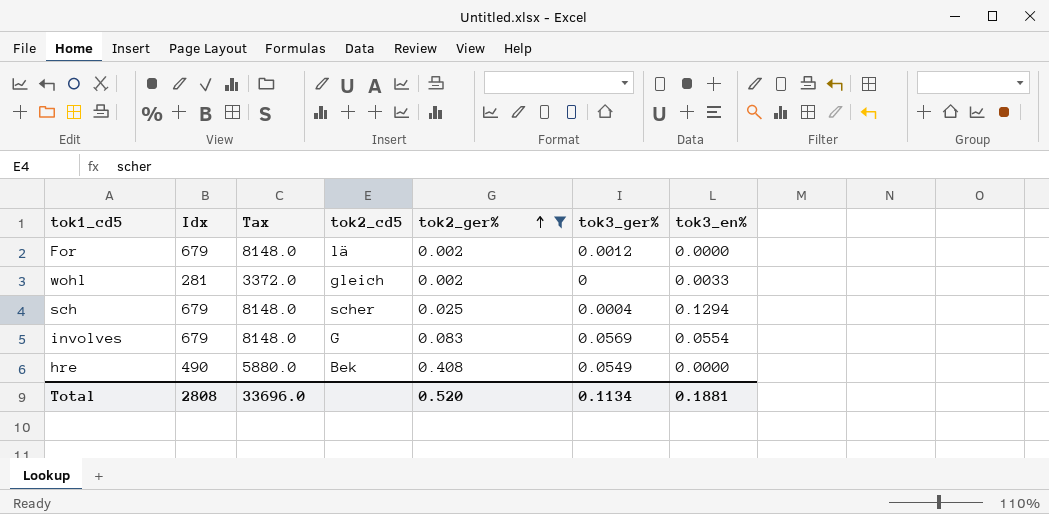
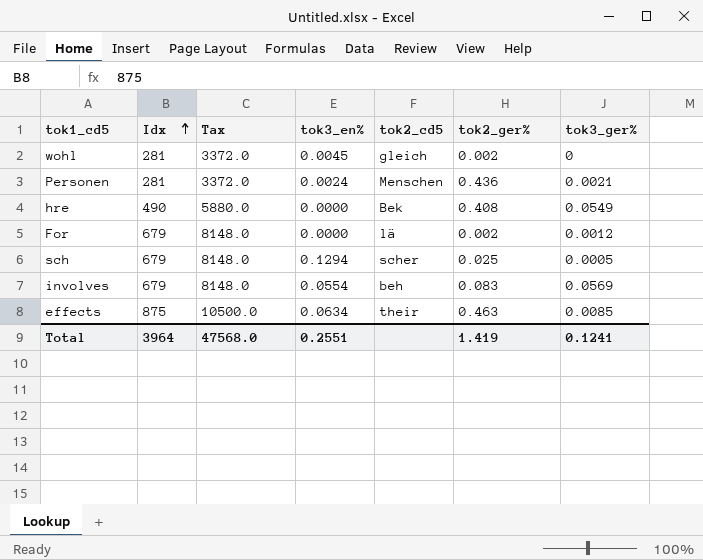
filter: tok2_ger% <= 0.408 -> none
row order: tok2_ger% ascending -> Idx ascending
column tok3_en% | position: 7 -> 4
wohl | tok3_en%: 0.0033 -> 0.0045
sch | tok3_ger%: 0.0004 -> 0.0005
involves | tok2_cd5: G -> beh
Total | Idx: 2808 -> 3964
Total | Tax: 33696.0 -> 47568.0
Total | tok3_en%: 0.1881 -> 0.2551
Total | tok2_ger%: 0.520 -> 1.419
Total | tok3_ger%: 0.1134 -> 0.1241

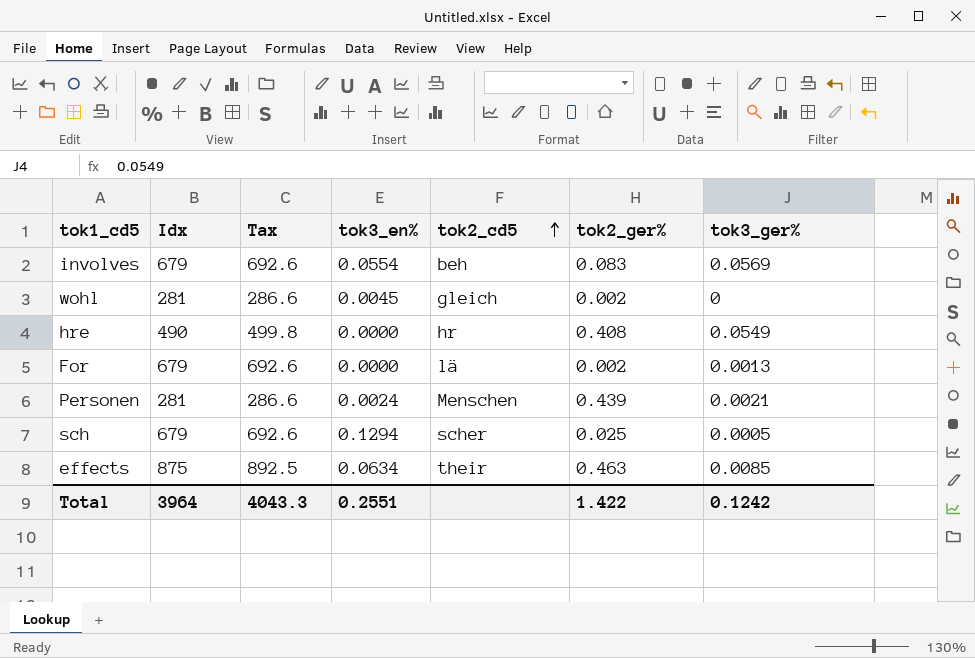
row order: Idx ascending -> tok2_cd5 ascending
column Tax | formula: [Idx] * 12 -> [Idx] * 1.02
hre | tok2_cd5: Bek -> hr
For | tok3_ger%: 0.0012 -> 0.0013
Personen | tok2_ger%: 0.436 -> 0.439
Total | Tax: 47568.0 -> 4043.3
Total | tok2_ger%: 1.419 -> 1.422
Total | tok3_ger%: 0.1241 -> 0.1242

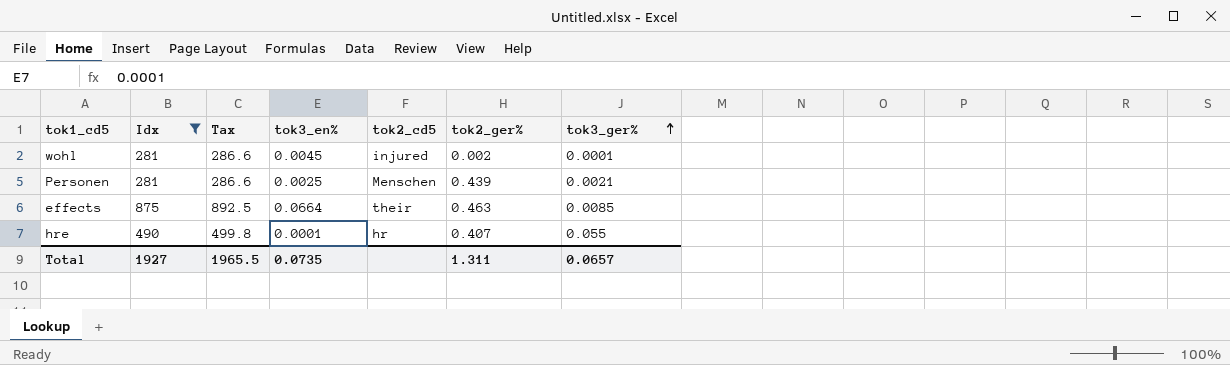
filter: none -> Idx != 679
row order: tok2_cd5 ascending -> tok3_ger% ascending
wohl | tok2_cd5: gleich -> injured
wohl | tok3_ger%: 0 -> 0.0001
Personen | tok3_en%: 0.0024 -> 0.0025
effects | tok3_en%: 0.0634 -> 0.0664
hre | tok3_en%: 0.0000 -> 0.0001
hre | tok2_ger%: 0.408 -> 0.407
hre | tok3_ger%: 0.0549 -> 0.055
Total | Idx: 3964 -> 1927
Total | Tax: 4043.3 -> 1965.5
Total | tok3_en%: 0.2551 -> 0.0735
Total | tok2_ger%: 1.422 -> 1.311
Total | tok3_ger%: 0.1242 -> 0.0657

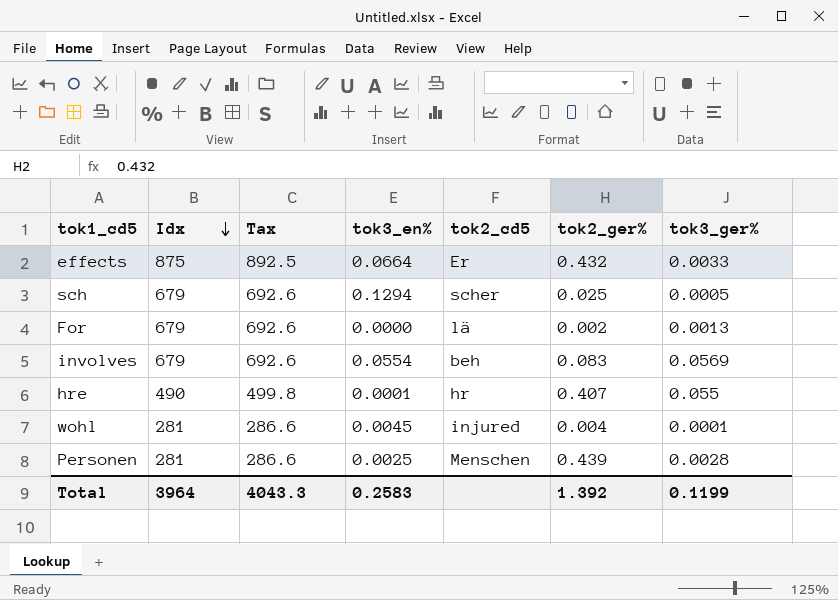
filter: Idx != 679 -> none
row order: tok3_ger% ascending -> Idx descending
effects | tok2_cd5: their -> Er
effects | tok2_ger%: 0.463 -> 0.432
effects | tok3_ger%: 0.0085 -> 0.0033
wohl | tok2_ger%: 0.002 -> 0.004
Personen | tok3_ger%: 0.0021 -> 0.0028
Total | Idx: 1927 -> 3964
Total | Tax: 1965.5 -> 4043.3
Total | tok3_en%: 0.0735 -> 0.2583
Total | tok2_ger%: 1.311 -> 1.392
Total | tok3_ger%: 0.0657 -> 0.1199

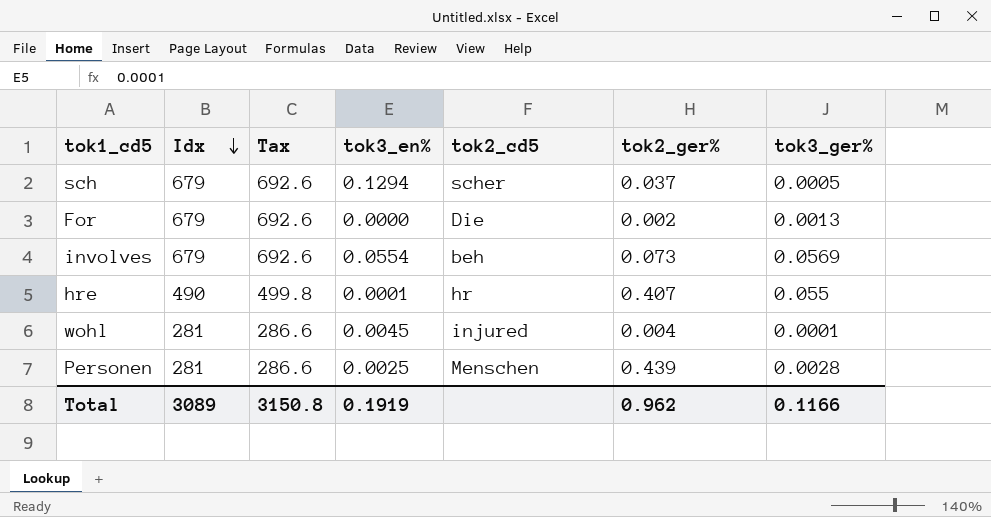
row effects: 875 | 892.5 | 0.0664 | Er | 0.432 | 0.0033 -> none
sch | tok2_ger%: 0.025 -> 0.037
For | tok2_cd5: lä -> Die
involves | tok2_ger%: 0.083 -> 0.073
Total | Idx: 3964 -> 3089
Total | Tax: 4043.3 -> 3150.8
Total | tok3_en%: 0.2583 -> 0.1919
Total | tok2_ger%: 1.392 -> 0.962
Total | tok3_ger%: 0.1199 -> 0.1166

